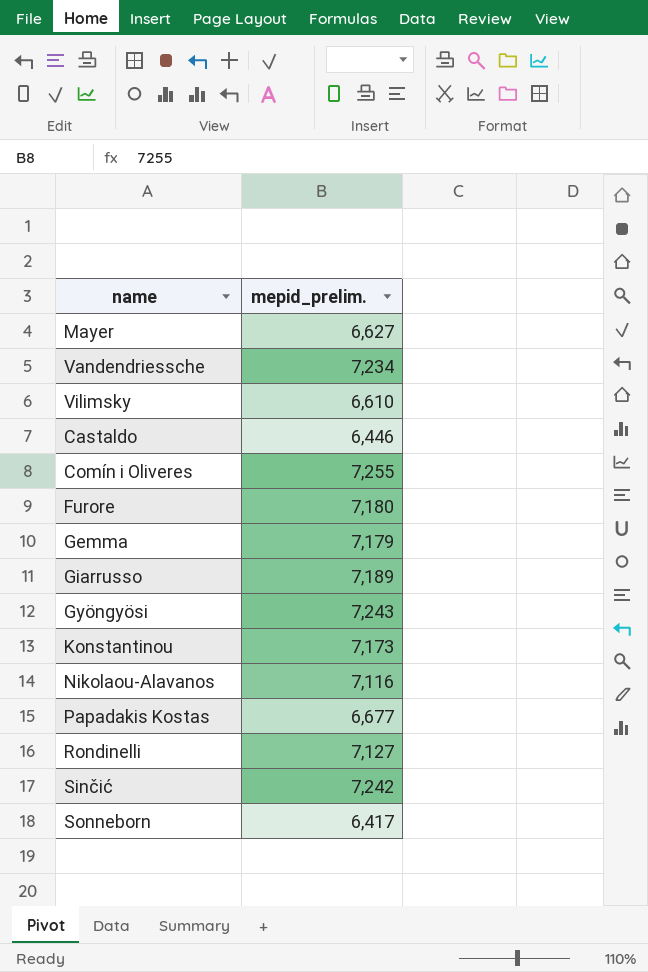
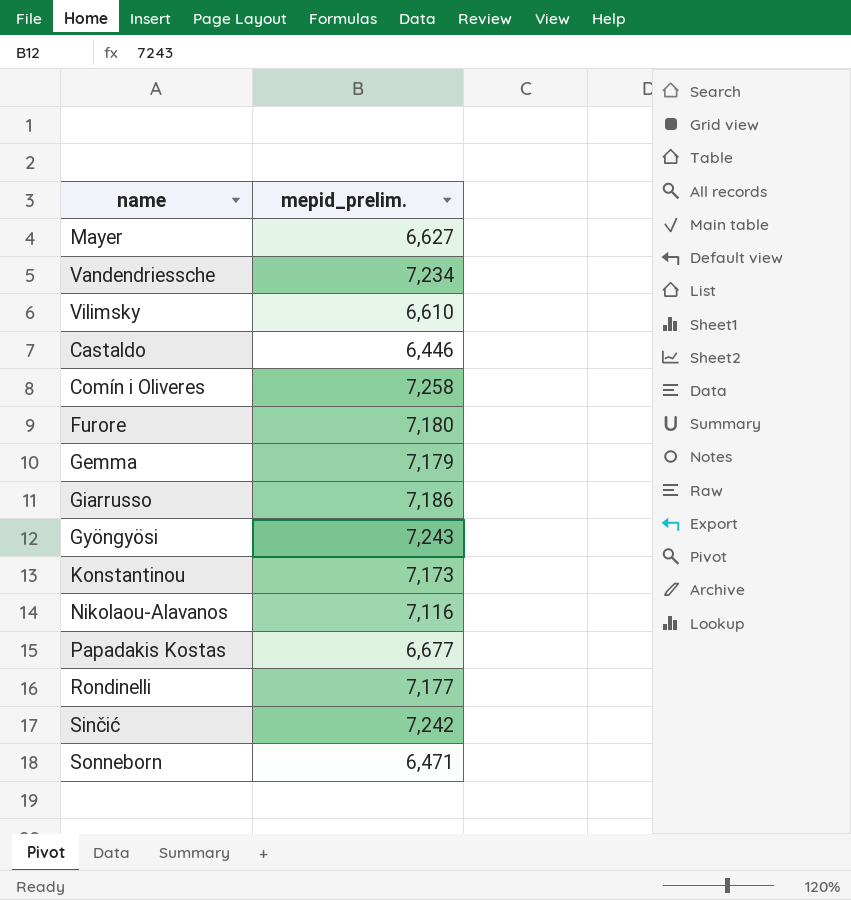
Comín i Oliveres | mepid_prelim.: 7,255 -> 7,258
Giarrusso | mepid_prelim.: 7,189 -> 7,186
Rondinelli | mepid_prelim.: 7,127 -> 7,177
Sonneborn | mepid_prelim.: 6,417 -> 6,471

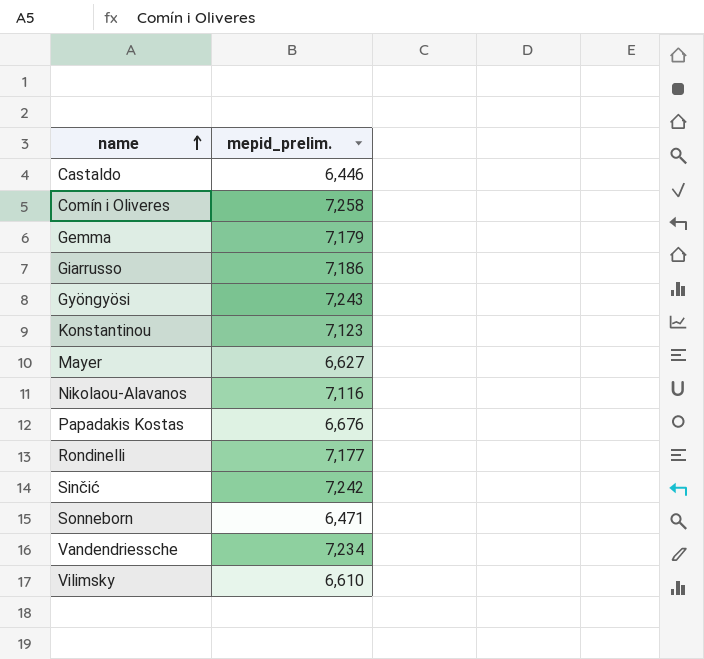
row order: none -> name ascending
row Furore: 7,180 -> none
Konstantinou | mepid_prelim.: 7,173 -> 7,123
Papadakis Kostas | mepid_prelim.: 6,677 -> 6,676

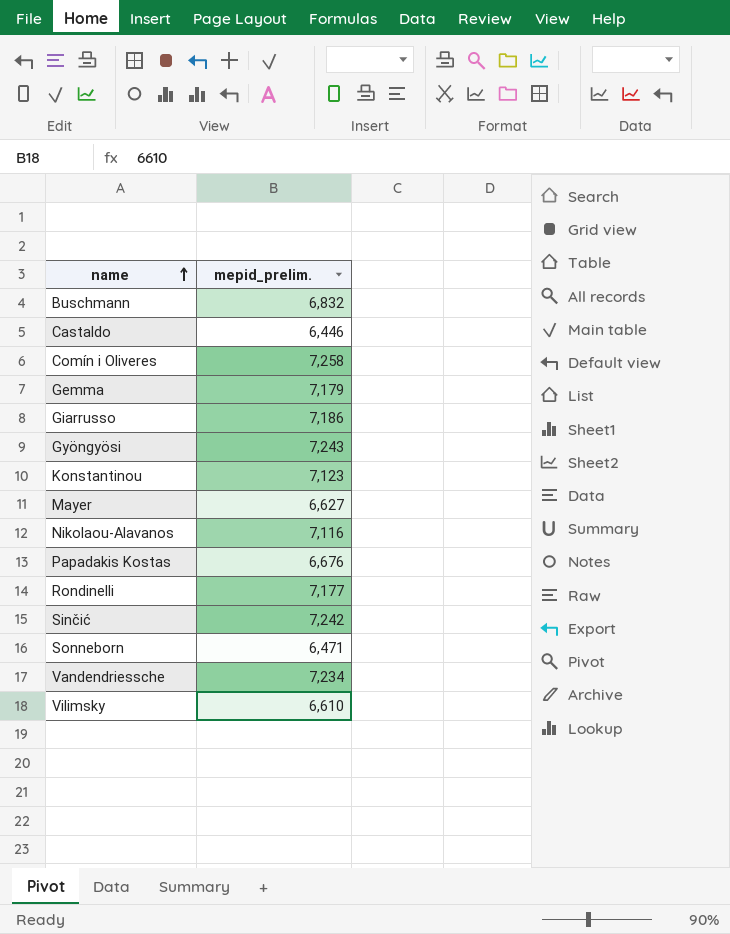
row Buschmann: none -> 6,832

